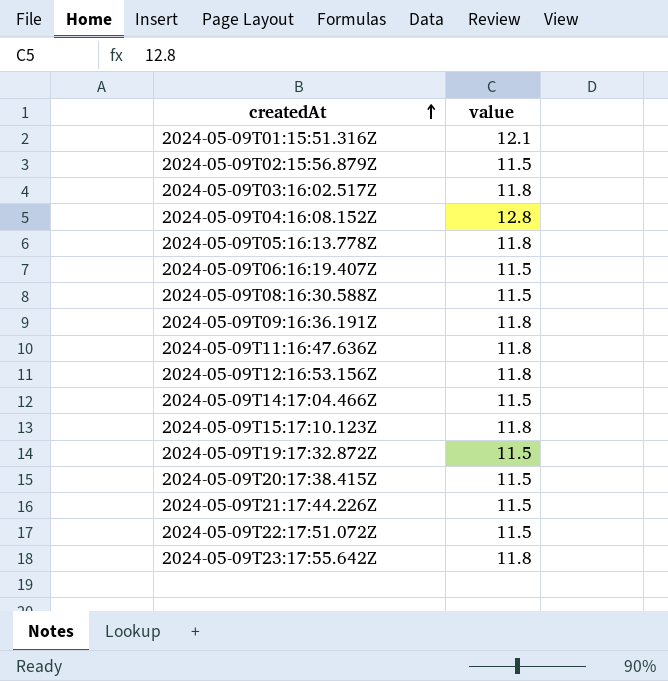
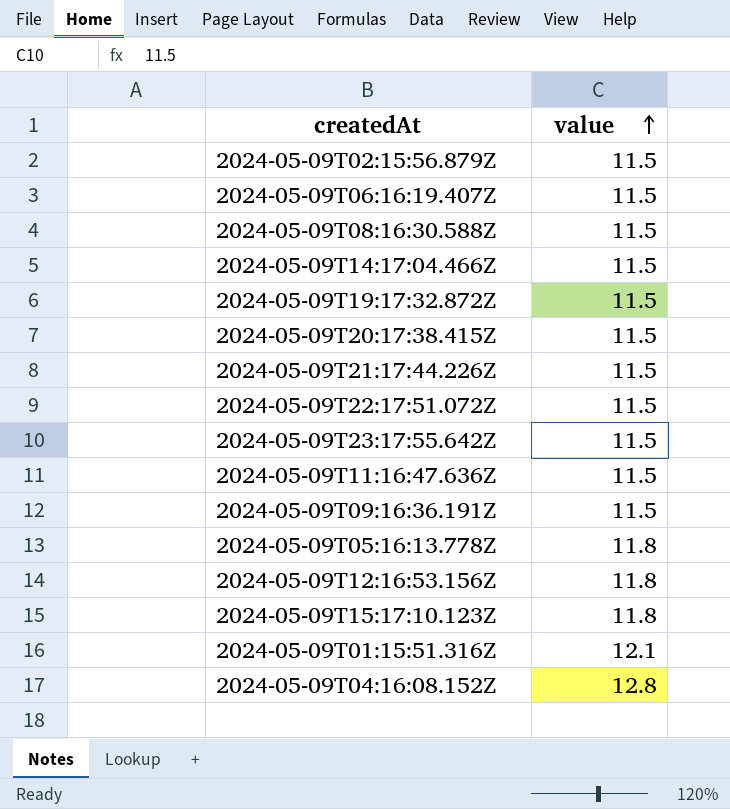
row order: createdAt ascending -> value ascending
row 2024-05-09T03:16:02.517Z: 11.8 -> none
2024-05-09T23:17:55.642Z | value: 11.8 -> 11.5
2024-05-09T11:16:47.636Z | value: 11.8 -> 11.5
2024-05-09T09:16:36.191Z | value: 11.8 -> 11.5

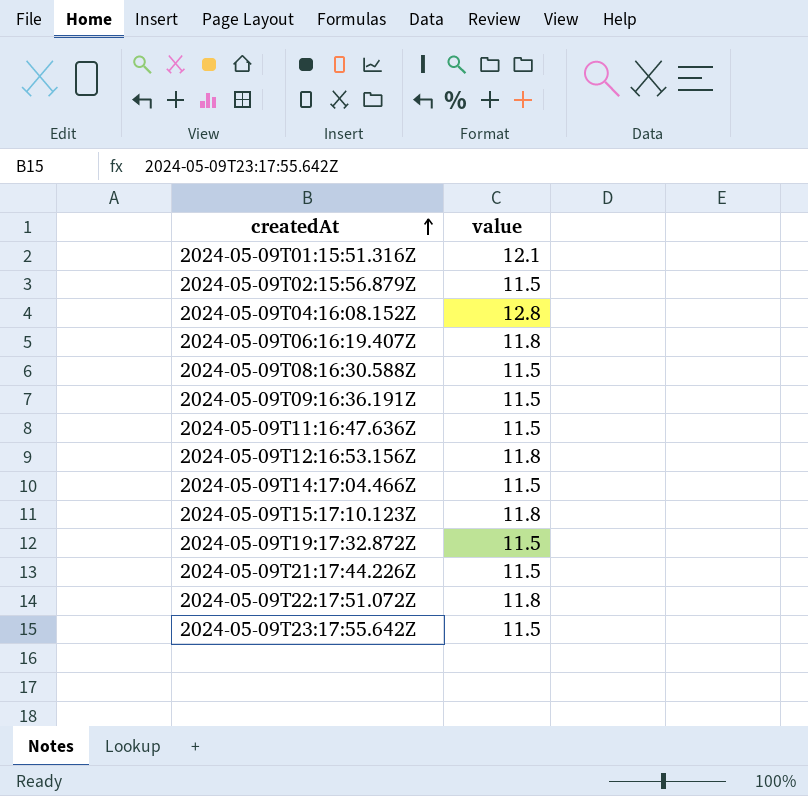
row order: value ascending -> createdAt ascending
row 2024-05-09T20:17:38.415Z: 11.5 -> none
row 2024-05-09T05:16:13.778Z: 11.8 -> none
2024-05-09T06:16:19.407Z | value: 11.5 -> 11.8
2024-05-09T22:17:51.072Z | value: 11.5 -> 11.8

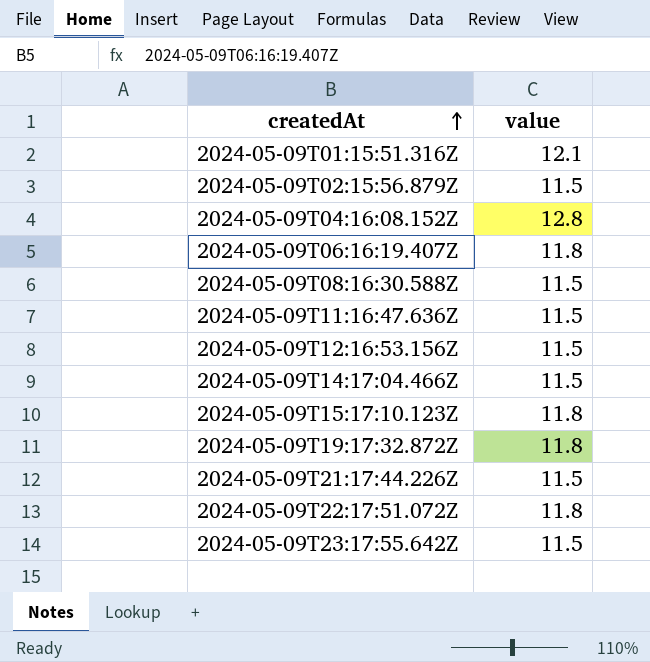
row 2024-05-09T09:16:36.191Z: 11.5 -> none
2024-05-09T12:16:53.156Z | value: 11.8 -> 11.5
2024-05-09T19:17:32.872Z | value: 11.5 -> 11.8

